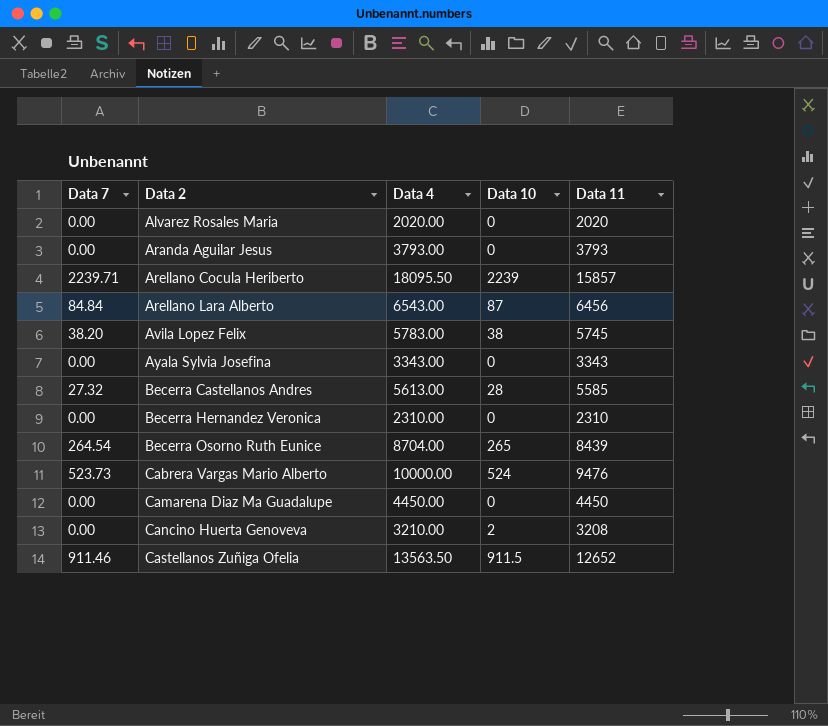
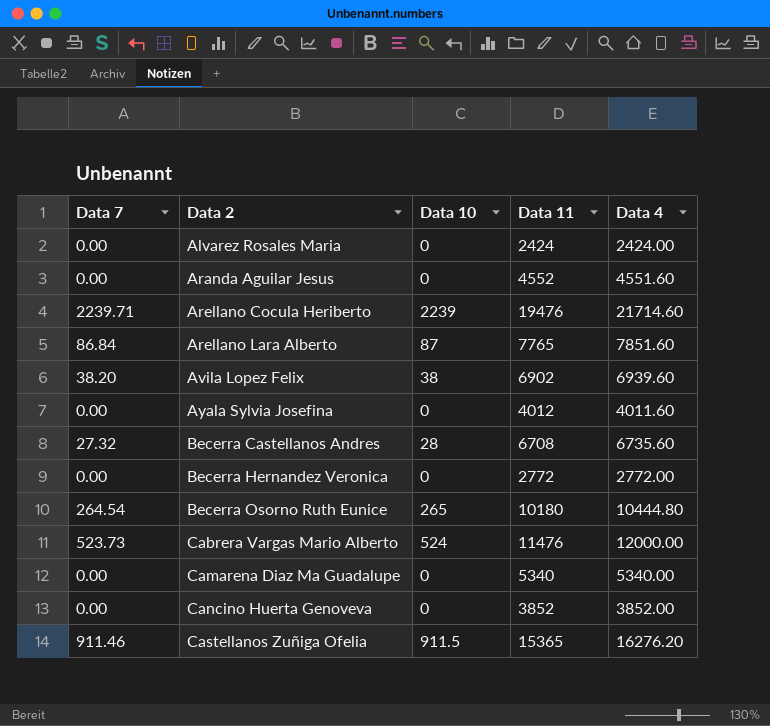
column Data 4 | position: 3 -> 5
Alvarez Rosales Maria | Data 11: 2020 -> 2424
Alvarez Rosales Maria | Data 4: 2020.00 -> 2424.00
Aranda Aguilar Jesus | Data 11: 3793 -> 4552
Aranda Aguilar Jesus | Data 4: 3793.00 -> 4551.60
Arellano Cocula Heriberto | Data 11: 15857 -> 19476
Arellano Cocula Heriberto | Data 4: 18095.50 -> 21714.60
Arellano Lara Alberto | Data 7: 84.84 -> 86.84
Arellano Lara Alberto | Data 11: 6456 -> 7765
Arellano Lara Alberto | Data 4: 6543.00 -> 7851.60
Avila Lopez Felix | Data 11: 5745 -> 6902
Avila Lopez Felix | Data 4: 5783.00 -> 6939.60
Ayala Sylvia Josefina | Data 11: 3343 -> 4012
Ayala Sylvia Josefina | Data 4: 3343.00 -> 4011.60
Becerra Castellanos Andres | Data 11: 5585 -> 6708
Becerra Castellanos Andres | Data 4: 5613.00 -> 6735.60
Becerra Hernandez Veronica | Data 11: 2310 -> 2772
Becerra Hernandez Veronica | Data 4: 2310.00 -> 2772.00
Becerra Osorno Ruth Eunice | Data 11: 8439 -> 10180
Becerra Osorno Ruth Eunice | Data 4: 8704.00 -> 10444.80
Cabrera Vargas Mario Alberto | Data 11: 9476 -> 11476
Cabrera Vargas Mario Alberto | Data 4: 10000.00 -> 12000.00
Camarena Diaz Ma Guadalupe | Data 11: 4450 -> 5340
Camarena Diaz Ma Guadalupe | Data 4: 4450.00 -> 5340.00
Cancino Huerta Genoveva | Data 10: 2 -> 0
Cancino Huerta Genoveva | Data 11: 3208 -> 3852
Cancino Huerta Genoveva | Data 4: 3210.00 -> 3852.00
Castellanos Zuñiga Ofelia | Data 11: 12652 -> 15365
Castellanos Zuñiga Ofelia | Data 4: 13563.50 -> 16276.20

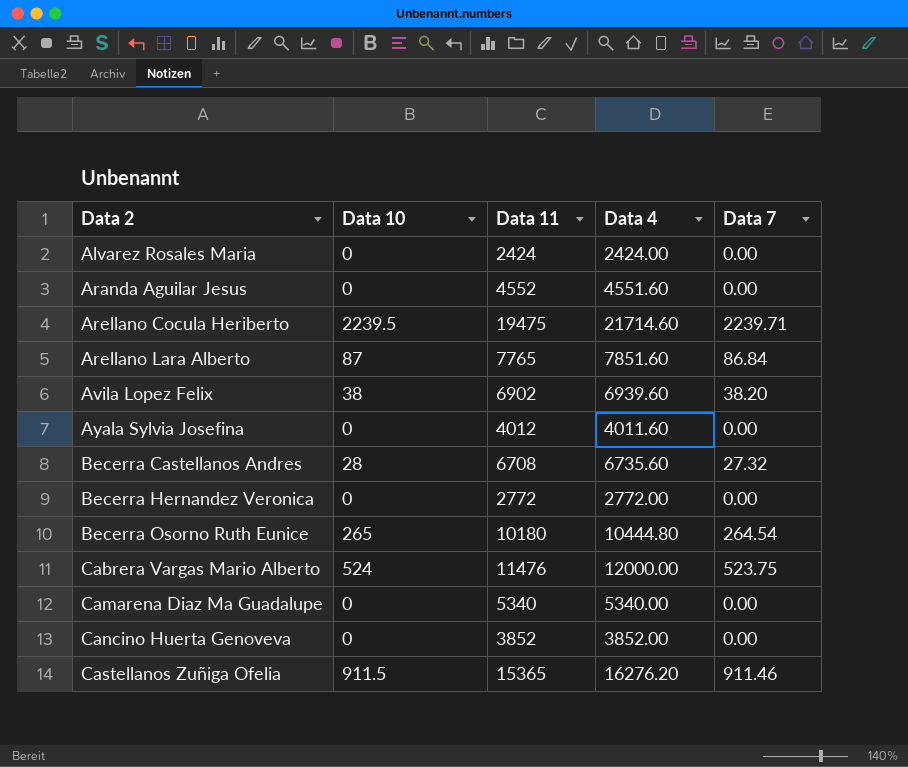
column Data 7 | position: 1 -> 5
Arellano Cocula Heriberto | Data 10: 2239 -> 2239.5
Arellano Cocula Heriberto | Data 11: 19476 -> 19475
Cabrera Vargas Mario Alberto | Data 7: 523.73 -> 523.75

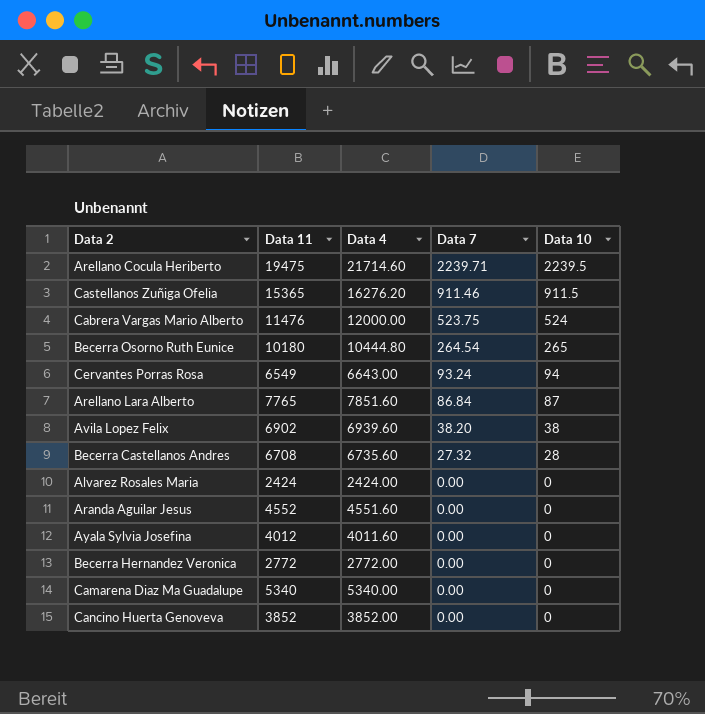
row order: Data 2 ascending -> Data 7 descending
column Data 10 | position: 2 -> 5
row Cervantes Porras Rosa: none -> 6549 | 6643.00 | 93.24 | 94

